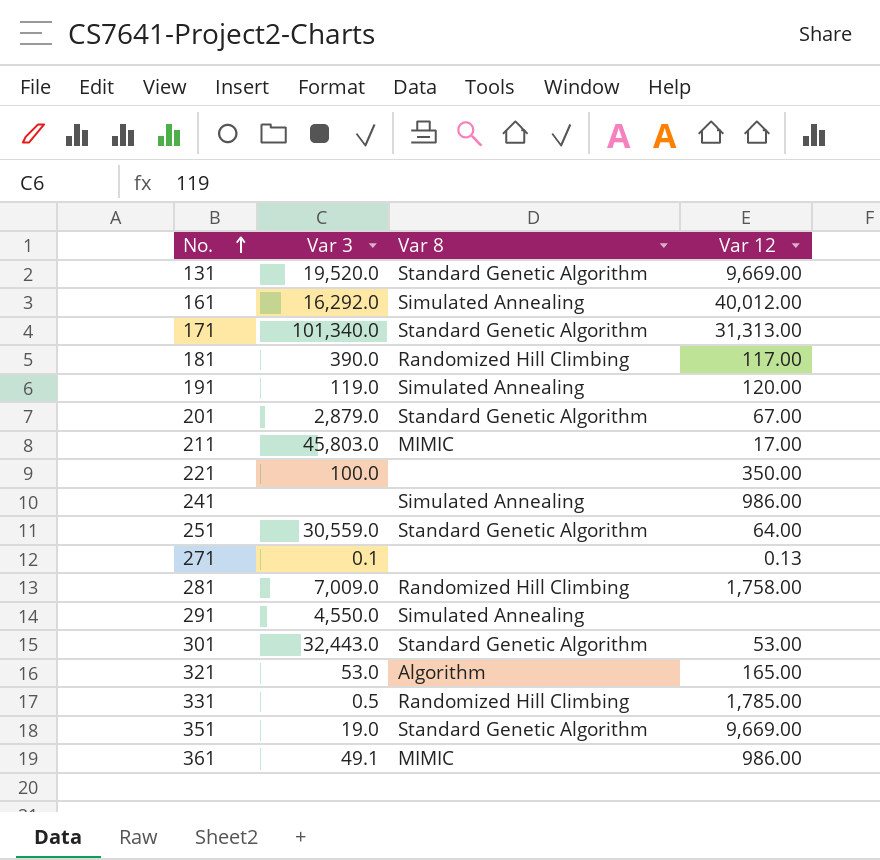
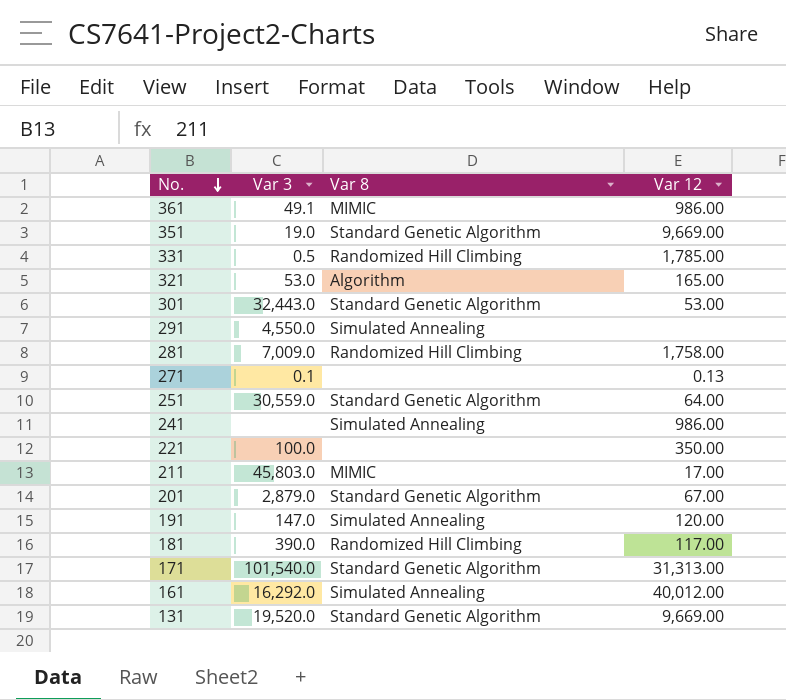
row order: No. ascending -> No. descending
191 | Var 3: 119.0 -> 147.0
171 | Var 3: 101,340.0 -> 101,540.0

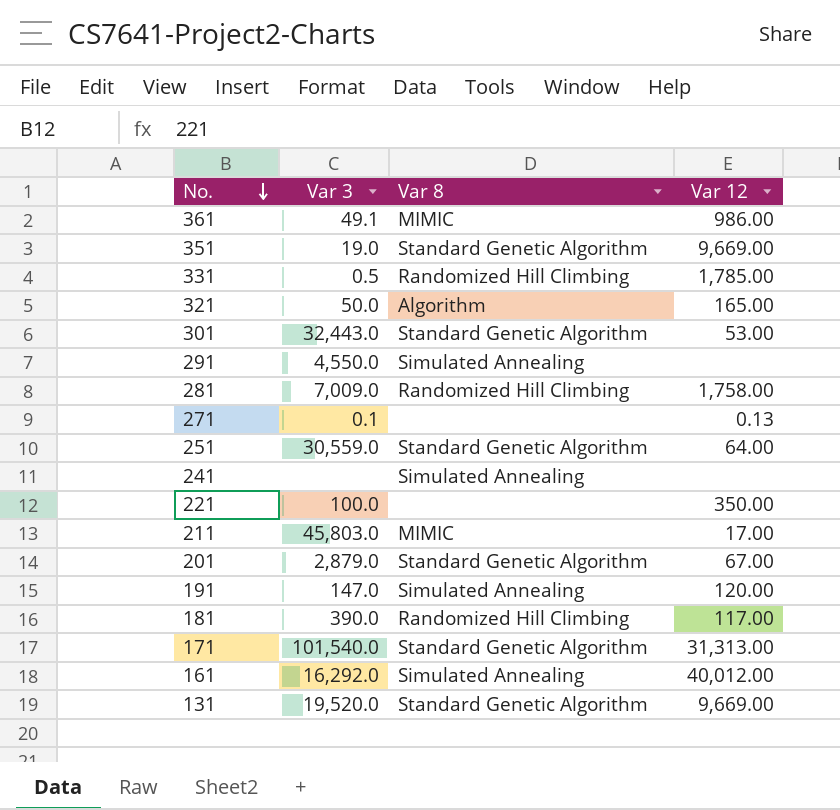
321 | Var 3: 53.0 -> 50.0
241 | Var 12: 986.00 -> none

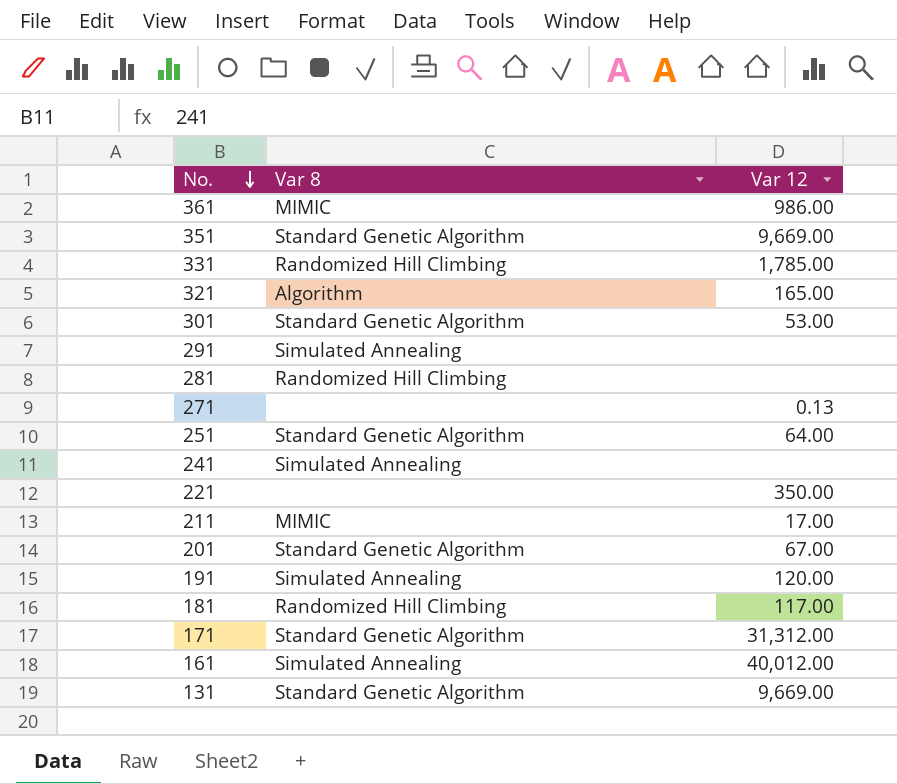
column Var 3 | position: 2 -> none
281 | Var 12: 1,758.00 -> none
171 | Var 12: 31,313.00 -> 31,312.00

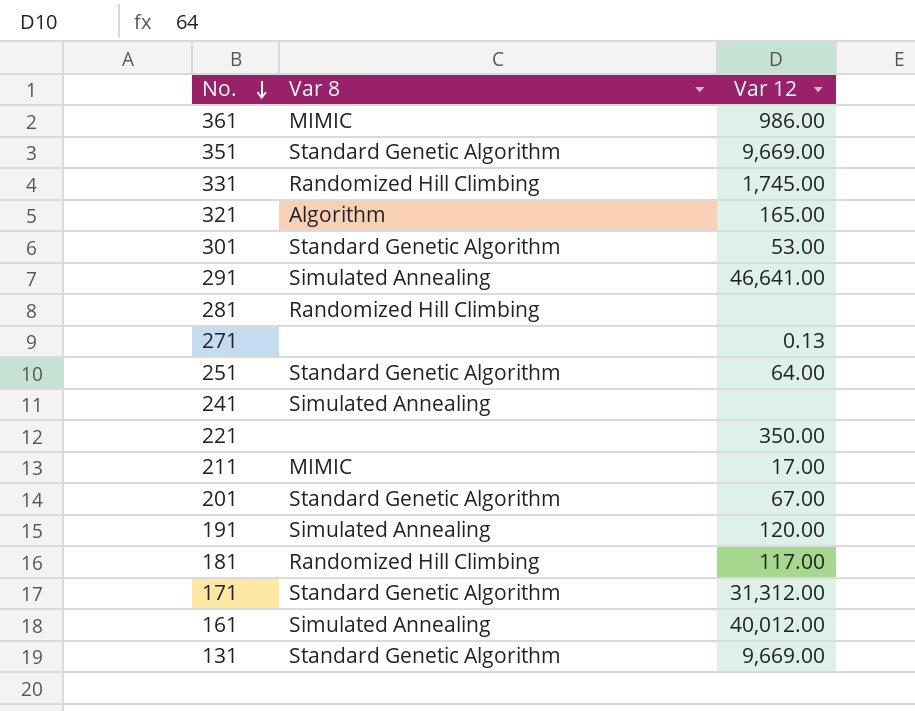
331 | Var 12: 1,785.00 -> 1,745.00
291 | Var 12: none -> 46,641.00

